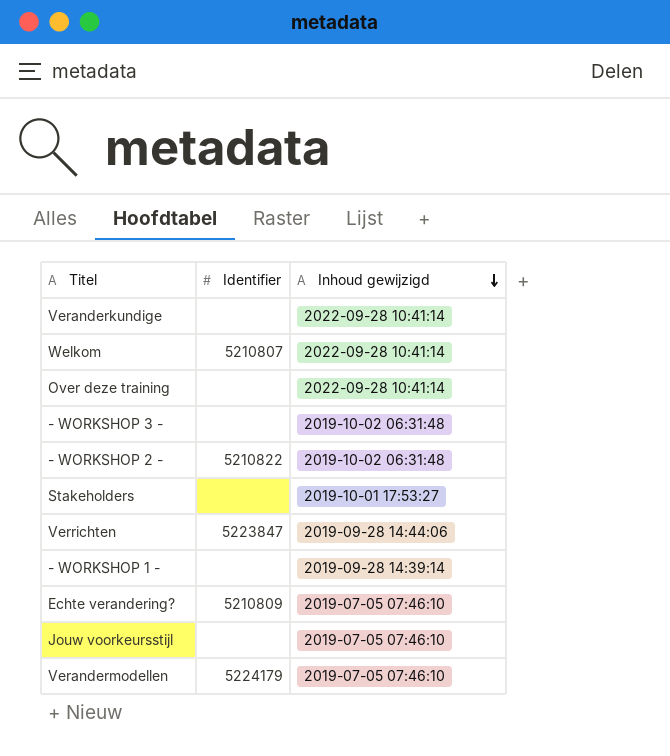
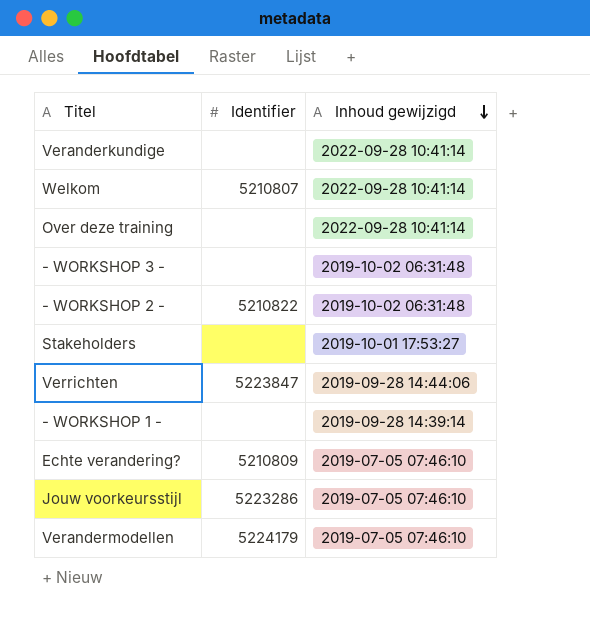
Jouw voorkeursstijl | Identifier: none -> 5223286

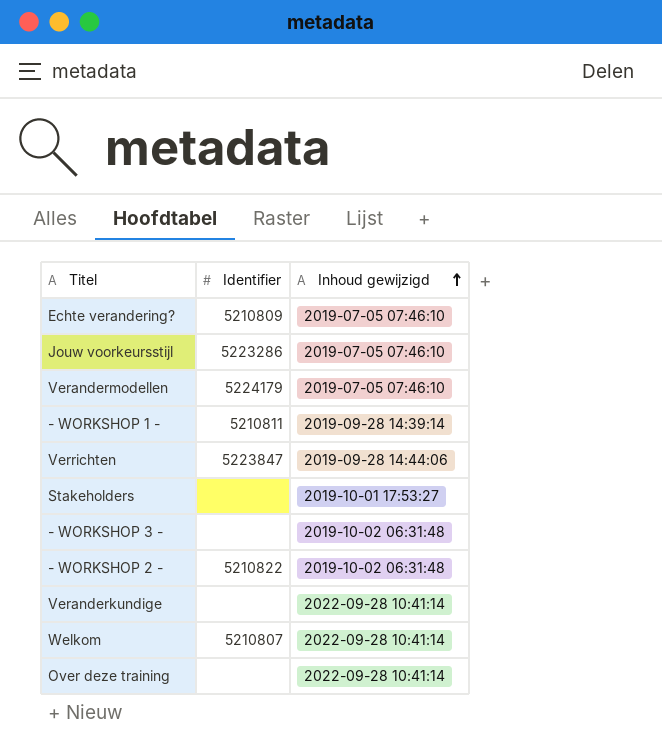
row order: Inhoud gewijzigd descending -> Inhoud gewijzigd ascending
- WORKSHOP 1 - | Identifier: none -> 5210811

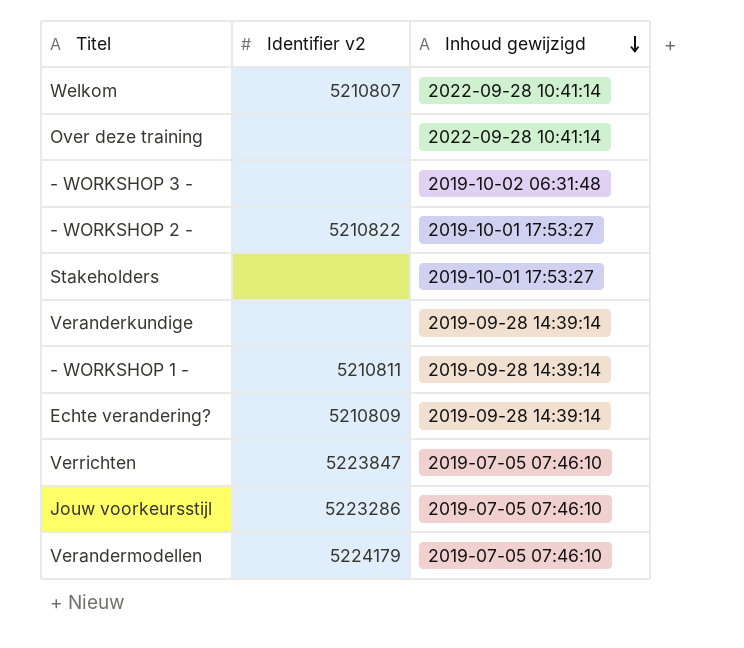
row order: Inhoud gewijzigd ascending -> Inhoud gewijzigd descending
column name: Identifier -> Identifier v2
- WORKSHOP 2 - | Inhoud gewijzigd: 2019-10-02 06:31:48 -> 2019-10-01 17:53:27
Veranderkundige | Inhoud gewijzigd: 2022-09-28 10:41:14 -> 2019-09-28 14:39:14
Echte verandering? | Inhoud gewijzigd: 2019-07-05 07:46:10 -> 2019-09-28 14:39:14
Verrichten | Inhoud gewijzigd: 2019-09-28 14:44:06 -> 2019-07-05 07:46:10

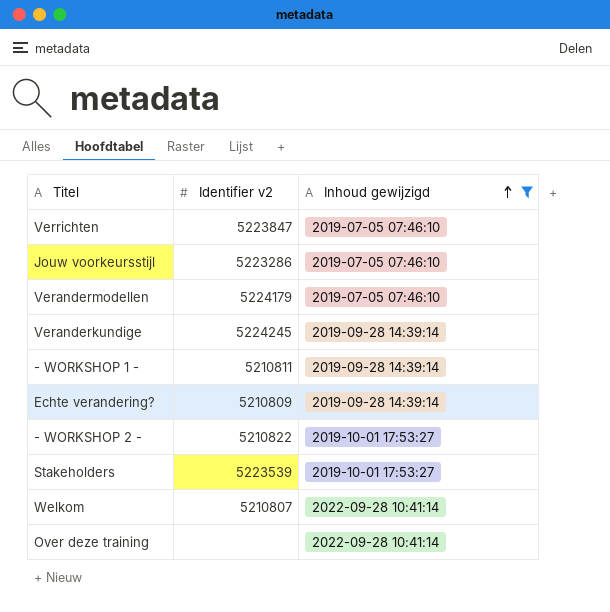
filter: none -> Inhoud gewijzigd != 2019-10-02 06:31:48
row order: Inhoud gewijzigd descending -> Inhoud gewijzigd ascending
Veranderkundige | Identifier v2: none -> 5224245
Stakeholders | Identifier v2: none -> 5223539

